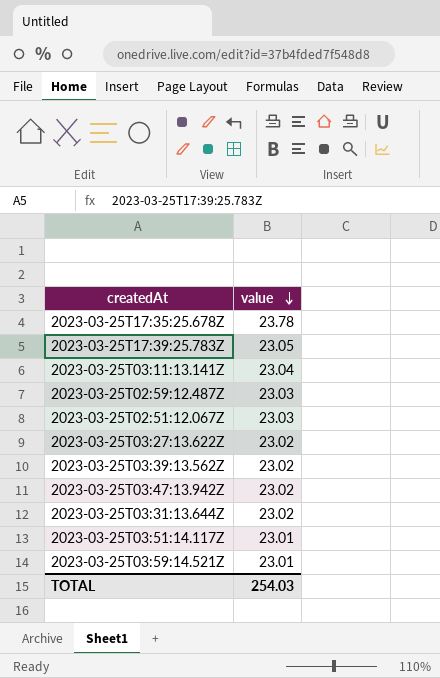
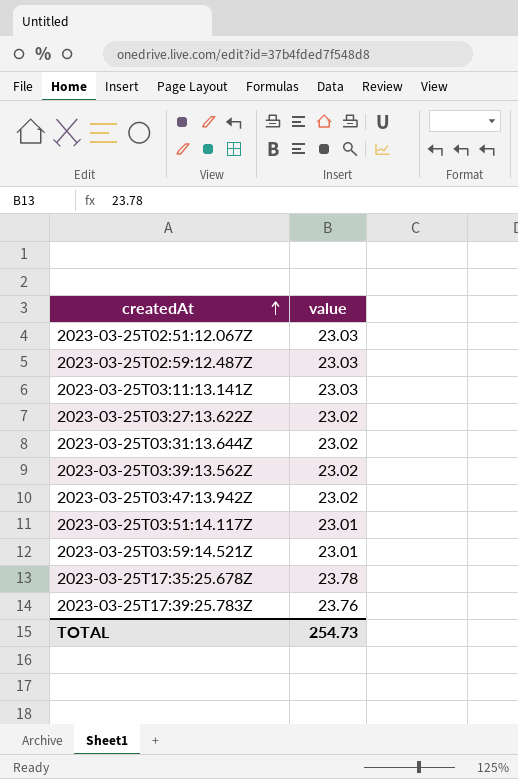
row order: value descending -> createdAt ascending
2023-03-25T03:11:13.141Z | value: 23.04 -> 23.03
2023-03-25T17:39:25.783Z | value: 23.05 -> 23.76
TOTAL | value: 254.03 -> 254.73

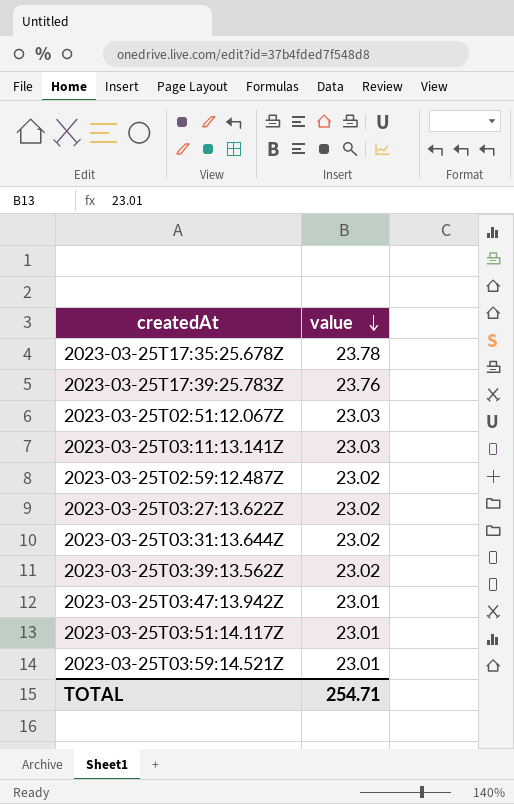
row order: createdAt ascending -> value descending
2023-03-25T02:59:12.487Z | value: 23.03 -> 23.02
2023-03-25T03:47:13.942Z | value: 23.02 -> 23.01
TOTAL | value: 254.73 -> 254.71

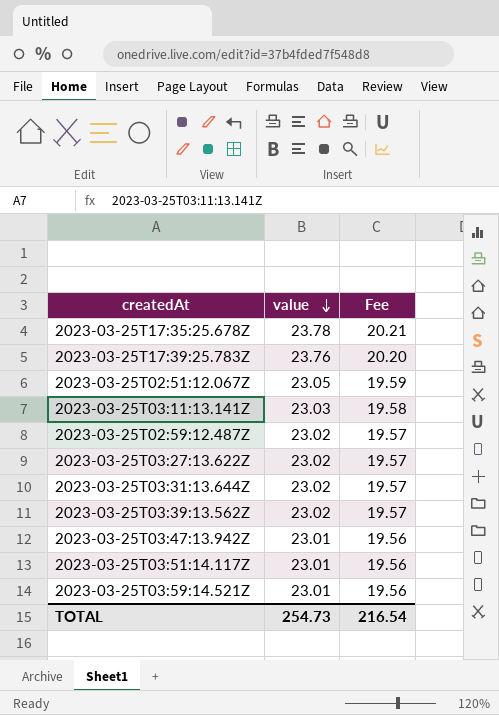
column Fee | formula: none -> [value] * 0.85
2023-03-25T02:51:12.067Z | value: 23.03 -> 23.05
TOTAL | value: 254.71 -> 254.73

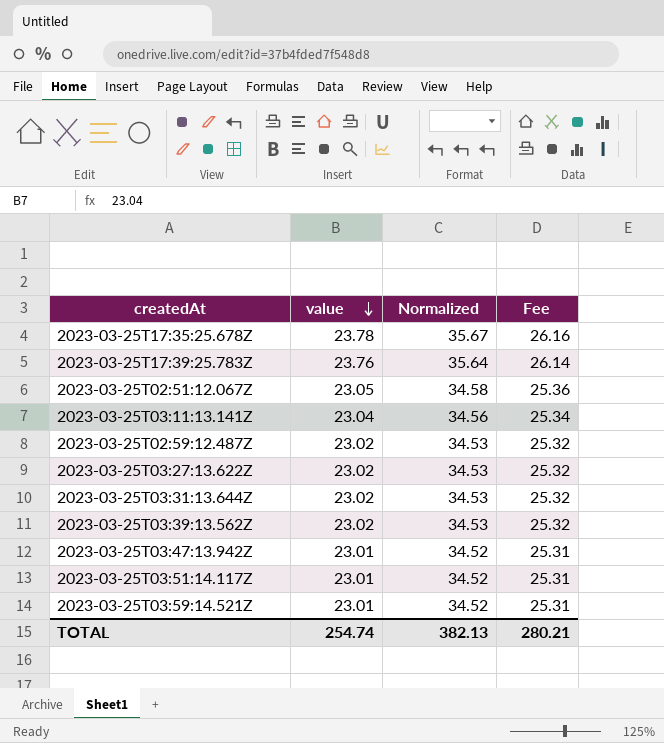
column Normalized | formula: none -> [value] * 1.5
column Fee | formula: [value] * 0.85 -> [value] * 1.1
2023-03-25T03:11:13.141Z | value: 23.03 -> 23.04
TOTAL | value: 254.73 -> 254.74
TOTAL | Fee: 216.54 -> 280.21

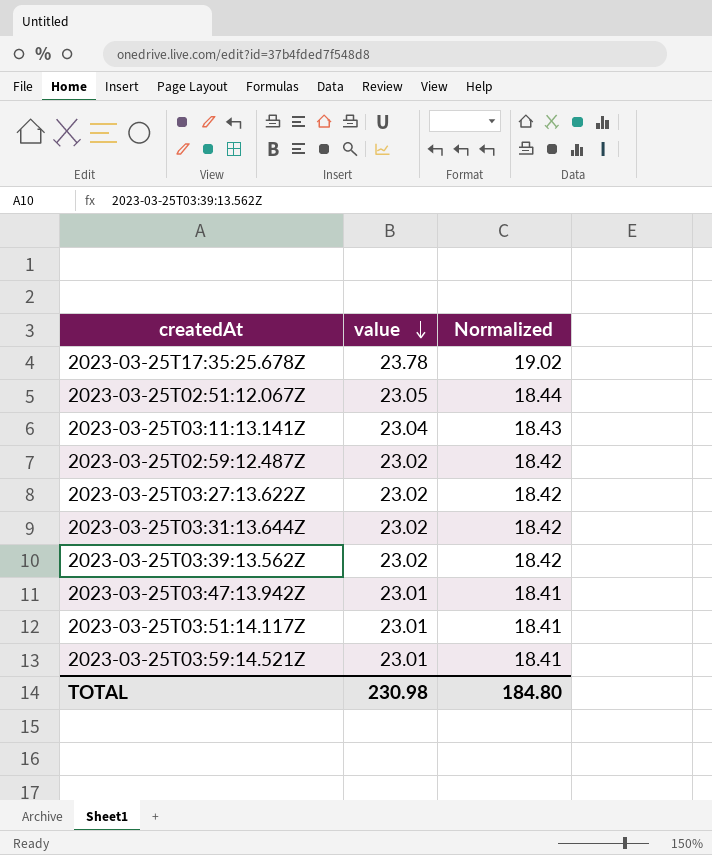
column Fee | formula: [value] * 1.1 -> none
column Normalized | formula: [value] * 1.5 -> [value] * 0.8
row 2023-03-25T17:39:25.783Z: 23.76 | 35.64 | 26.14 -> none
TOTAL | value: 254.74 -> 230.98
TOTAL | Normalized: 382.13 -> 184.80

